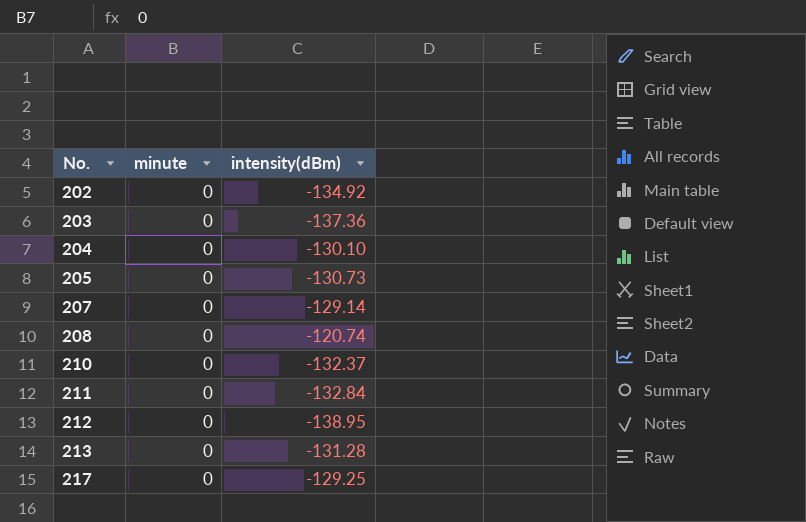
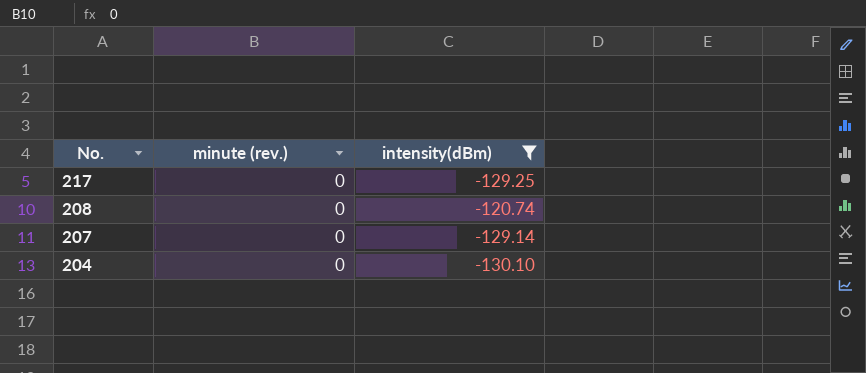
filter: none -> intensity(dBm) >= -130.10
row order: No. ascending -> No. descending
column name: minute -> minute (rev.)

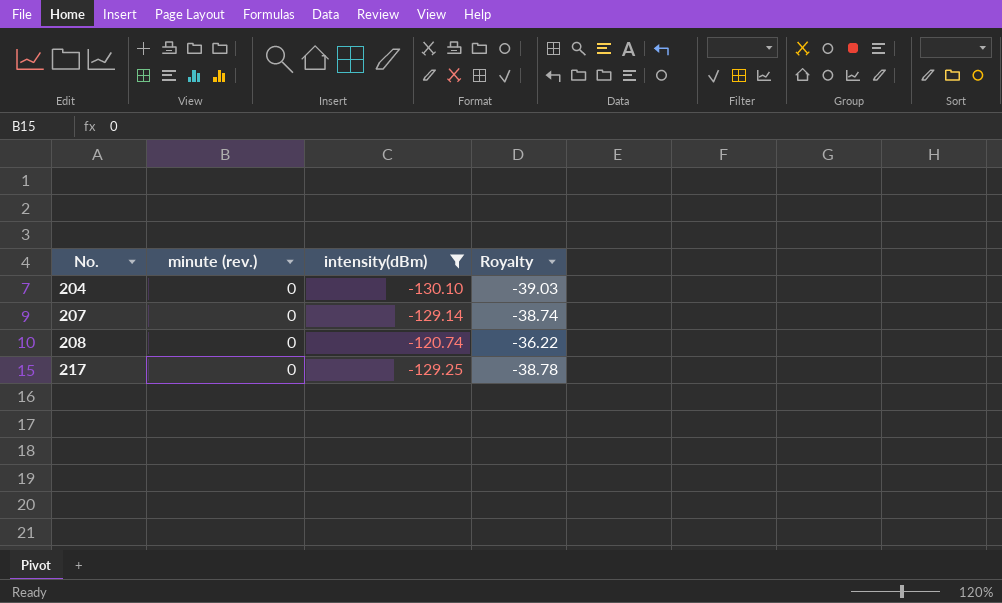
row order: No. descending -> No. ascending
column Royalty | formula: none -> [intensity(dBm)] * 0.3

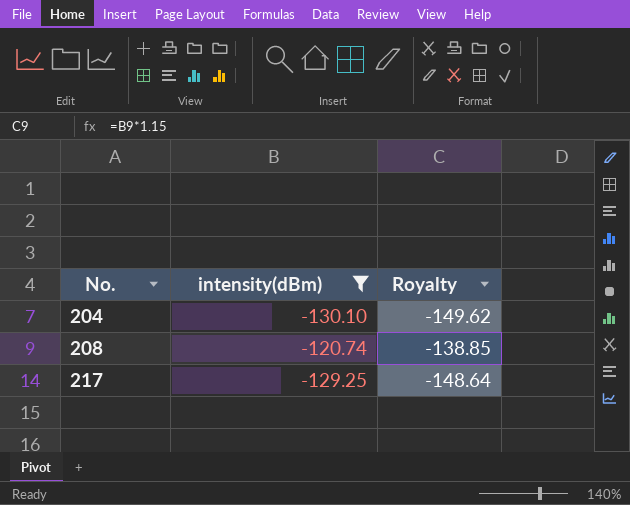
column minute (rev.) | position: 2 -> none
column Royalty | formula: [intensity(dBm)] * 0.3 -> [intensity(dBm)] * 1.15
row 207: 0 | -129.14 | -38.74 -> none

